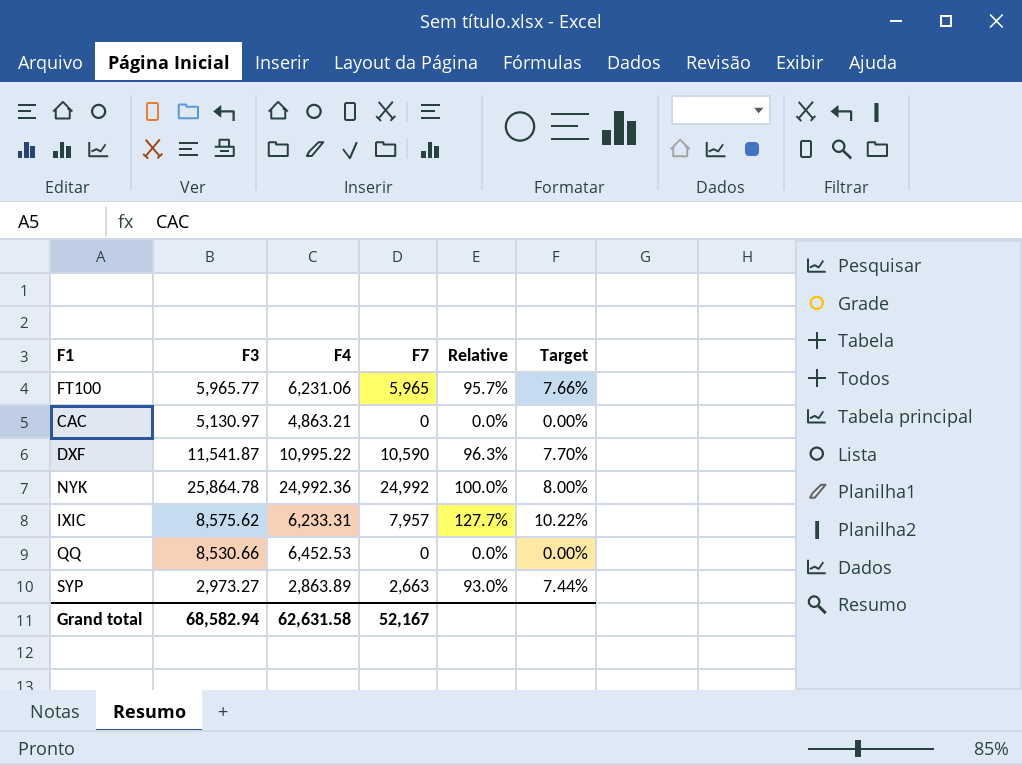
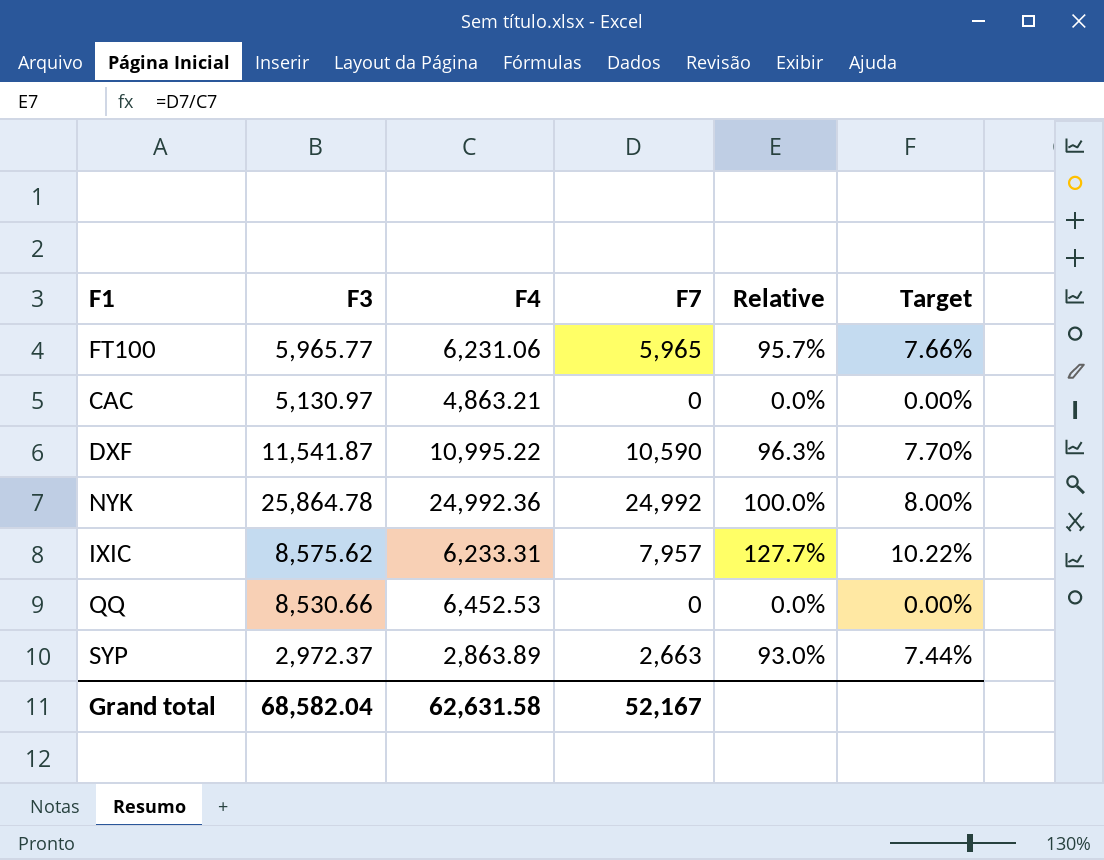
SYP | F3: 2,973.27 -> 2,972.37
Grand total | F3: 68,582.94 -> 68,582.04

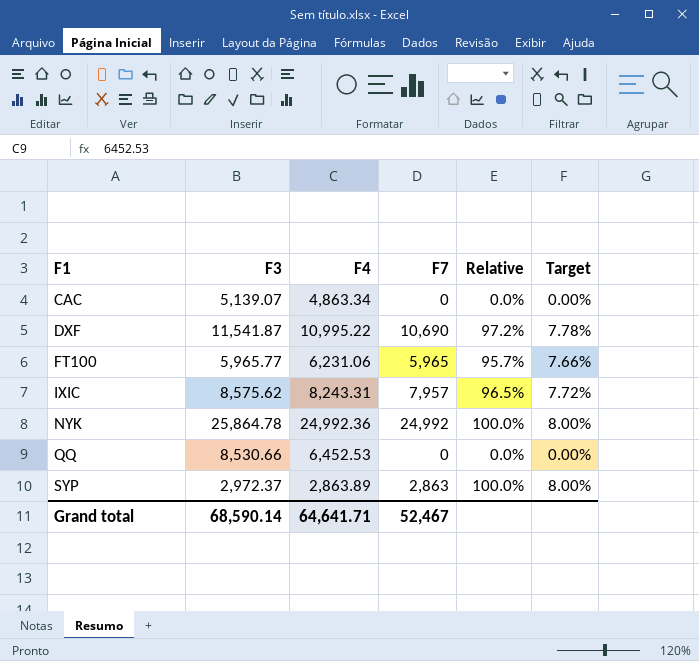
row order: none -> F1 ascending
CAC | F3: 5,130.97 -> 5,139.07
CAC | F4: 4,863.21 -> 4,863.34
DXF | F7: 10,590 -> 10,690
DXF | Relative: 96.3% -> 97.2%
DXF | Target: 7.70% -> 7.78%
IXIC | F4: 6,233.31 -> 8,243.31
IXIC | Relative: 127.7% -> 96.5%
IXIC | Target: 10.22% -> 7.72%
SYP | F7: 2,663 -> 2,863
SYP | Relative: 93.0% -> 100.0%
SYP | Target: 7.44% -> 8.00%
Grand total | F3: 68,582.04 -> 68,590.14
Grand total | F4: 62,631.58 -> 64,641.71
Grand total | F7: 52,167 -> 52,467

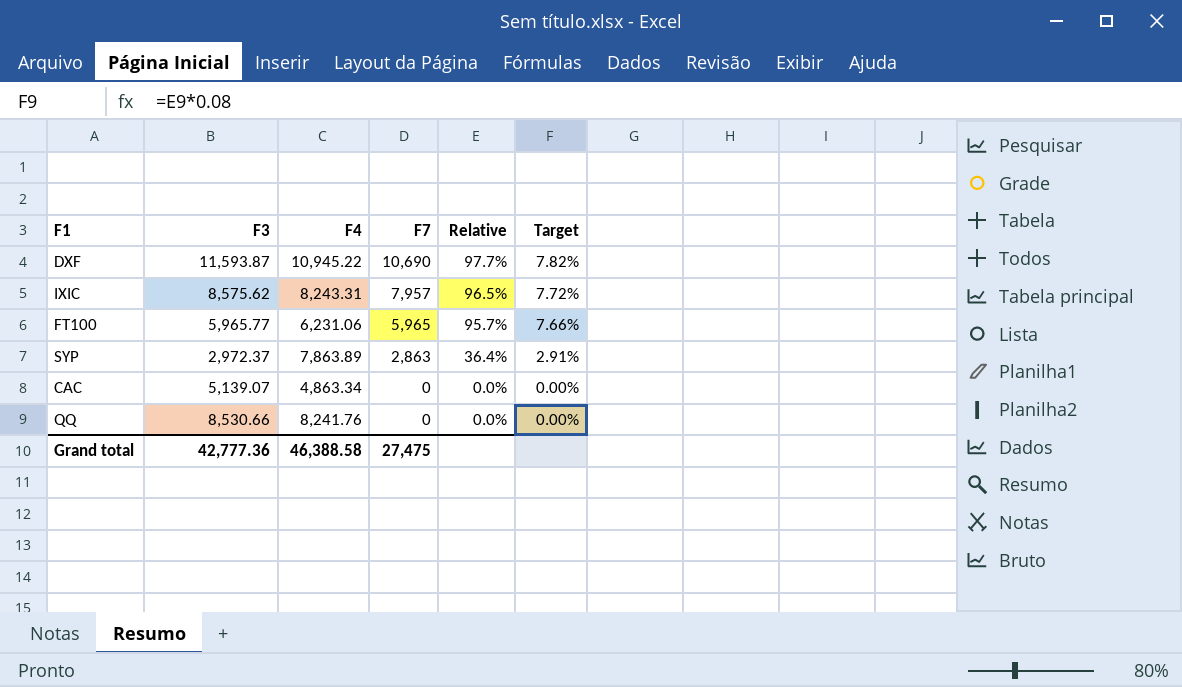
row order: F1 ascending -> F7 descending
row NYK: 25,864.78 | 24,992.36 | 24,992 | 100.0% | 8.00% -> none
DXF | F3: 11,541.87 -> 11,593.87
DXF | F4: 10,995.22 -> 10,945.22
DXF | Relative: 97.2% -> 97.7%
DXF | Target: 7.78% -> 7.82%
SYP | F4: 2,863.89 -> 7,863.89
SYP | Relative: 100.0% -> 36.4%
SYP | Target: 8.00% -> 2.91%
QQ | F4: 6,452.53 -> 8,241.76
Grand total | F3: 68,590.14 -> 42,777.36
Grand total | F4: 64,641.71 -> 46,388.58
Grand total | F7: 52,467 -> 27,475

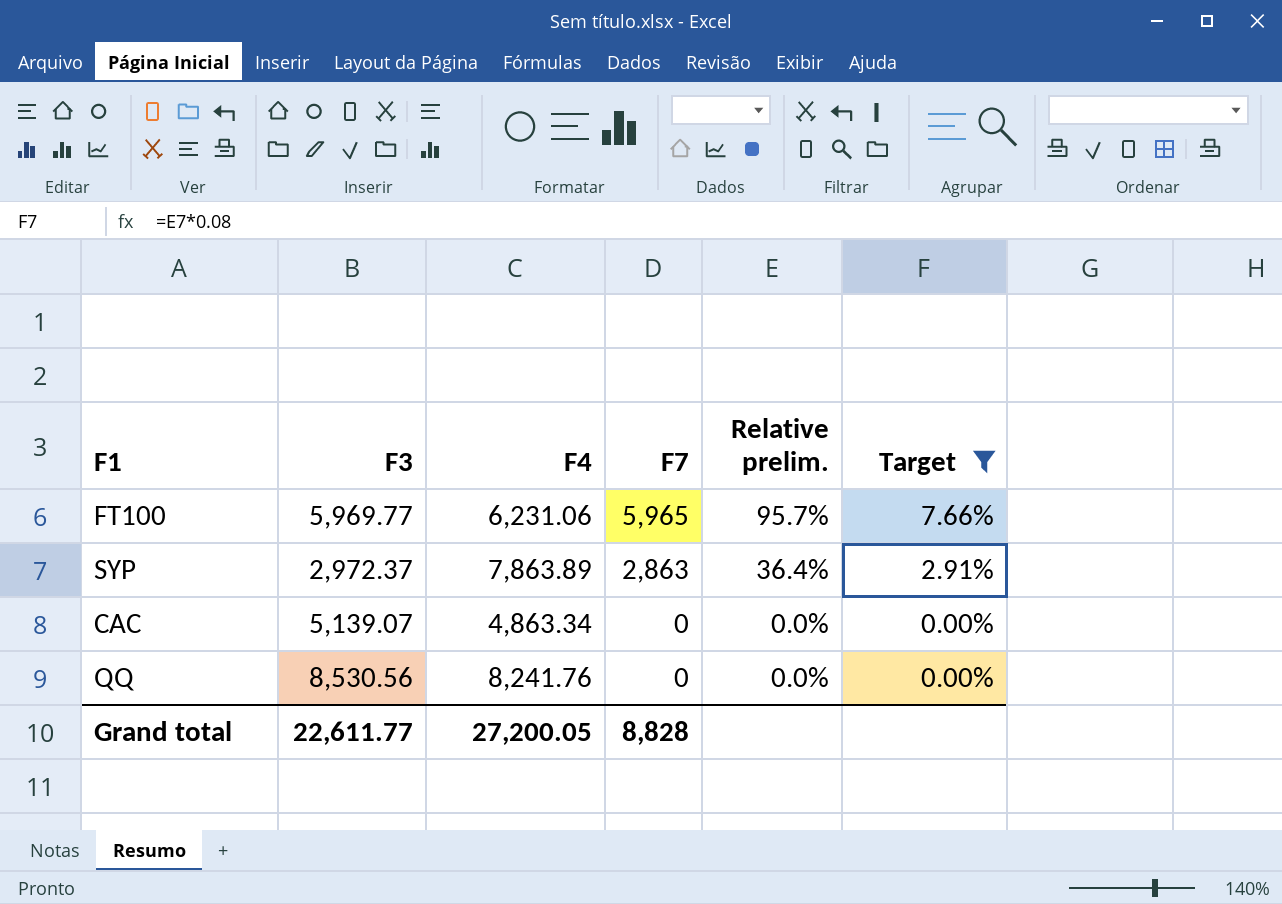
filter: none -> Target <= 7.66%
column name: Relative -> Relative prelim.
FT100 | F3: 5,965.77 -> 5,969.77
QQ | F3: 8,530.66 -> 8,530.56
Grand total | F3: 42,777.36 -> 22,611.77
Grand total | F4: 46,388.58 -> 27,200.05
Grand total | F7: 27,475 -> 8,828

